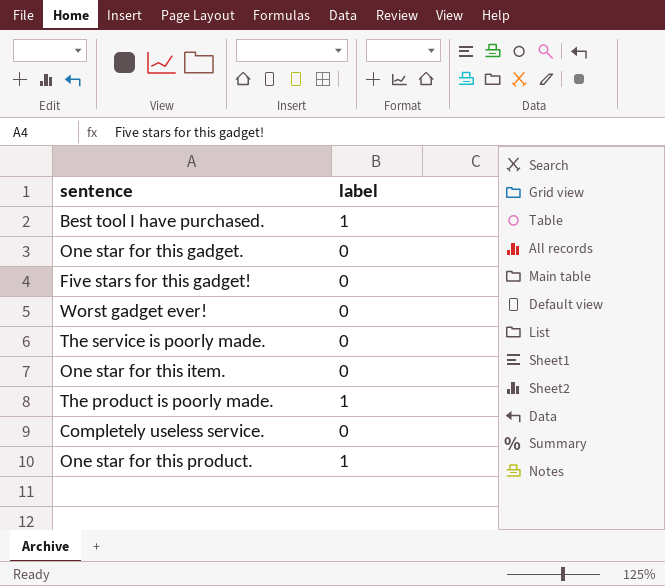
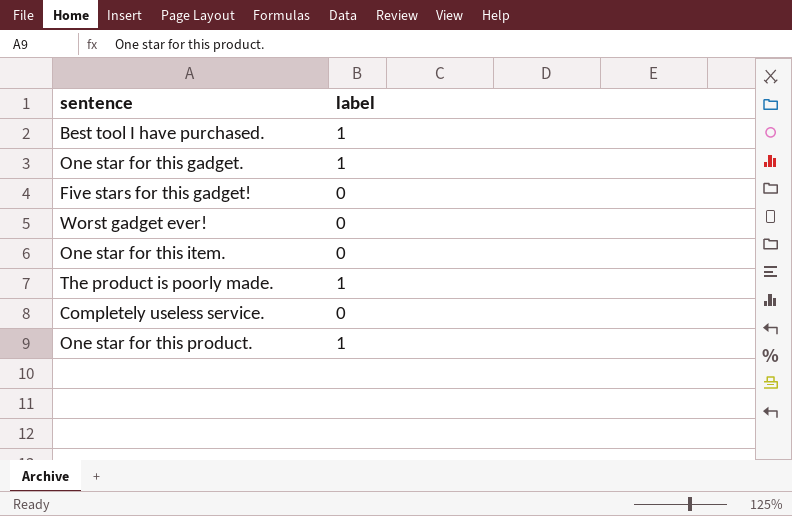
row The service is poorly made.: 0 -> none
One star for this gadget. | label: 0 -> 1

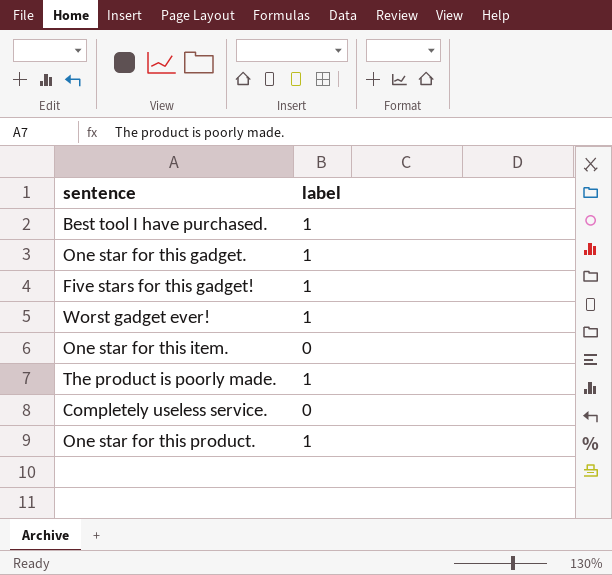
Five stars for this gadget! | label: 0 -> 1
Worst gadget ever! | label: 0 -> 1

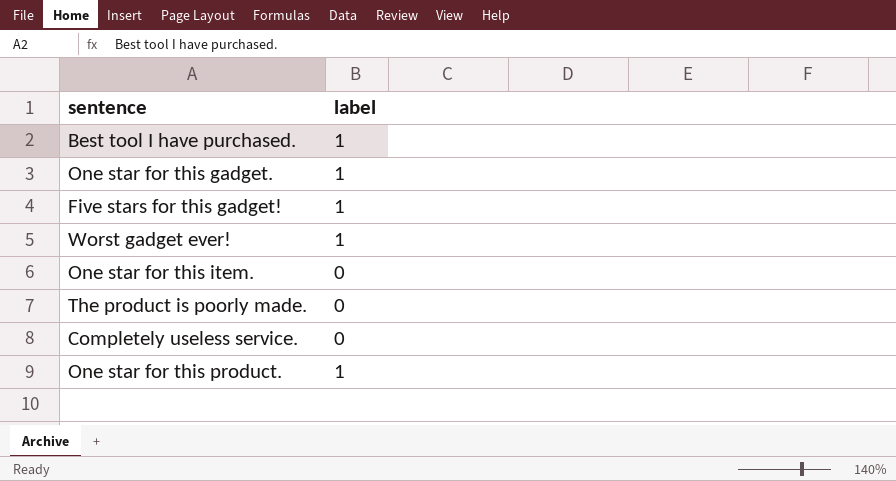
The product is poorly made. | label: 1 -> 0

